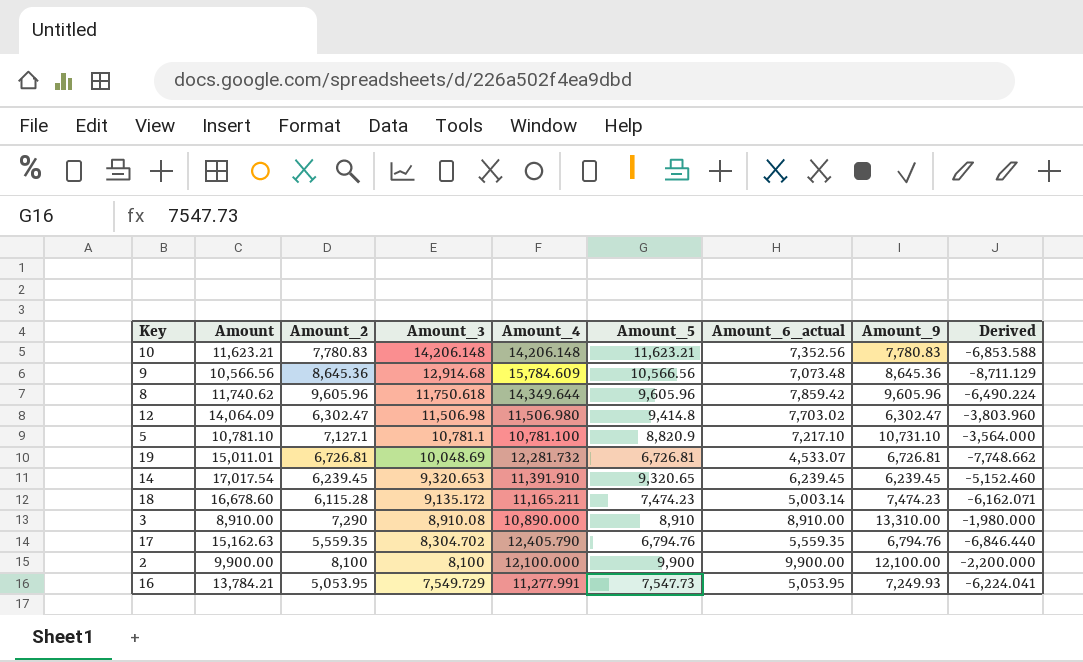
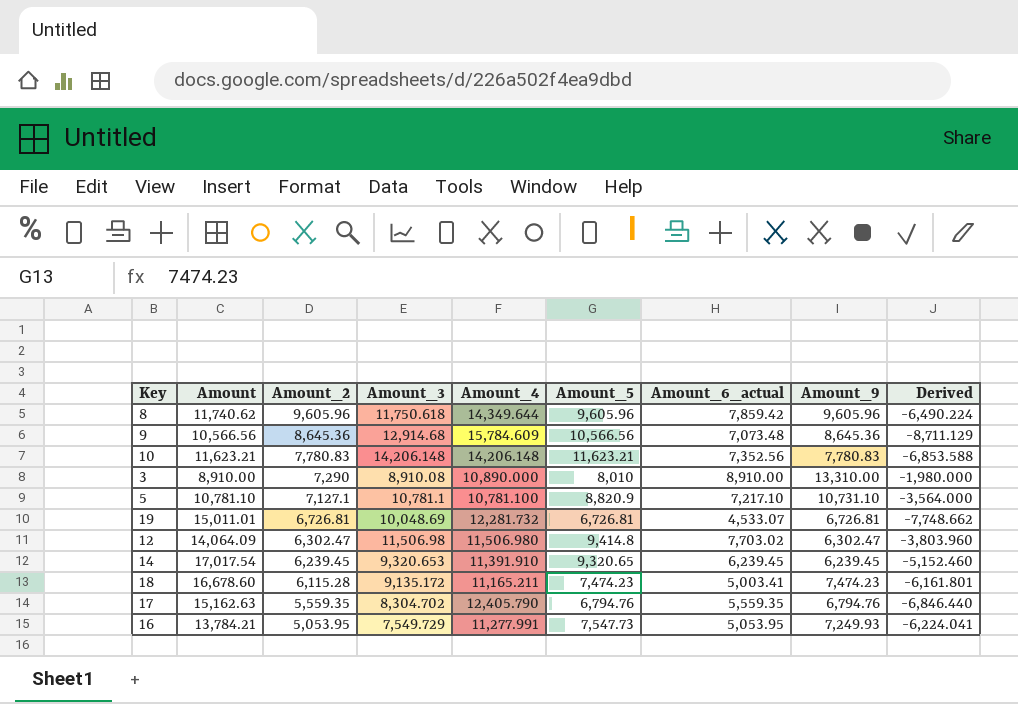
row order: Amount_3 descending -> Amount_2 descending
row 2: 9,900.00 | 8,100 | 8,100 | 12,100.000 | 9,900 | 9,900.00 | 12,100.00 | -2,200.000 -> none
3 | Amount_5: 8,910 -> 8,010
18 | Amount_6_actual: 5,003.14 -> 5,003.41
18 | Derived: -6,162.071 -> -6,161.801

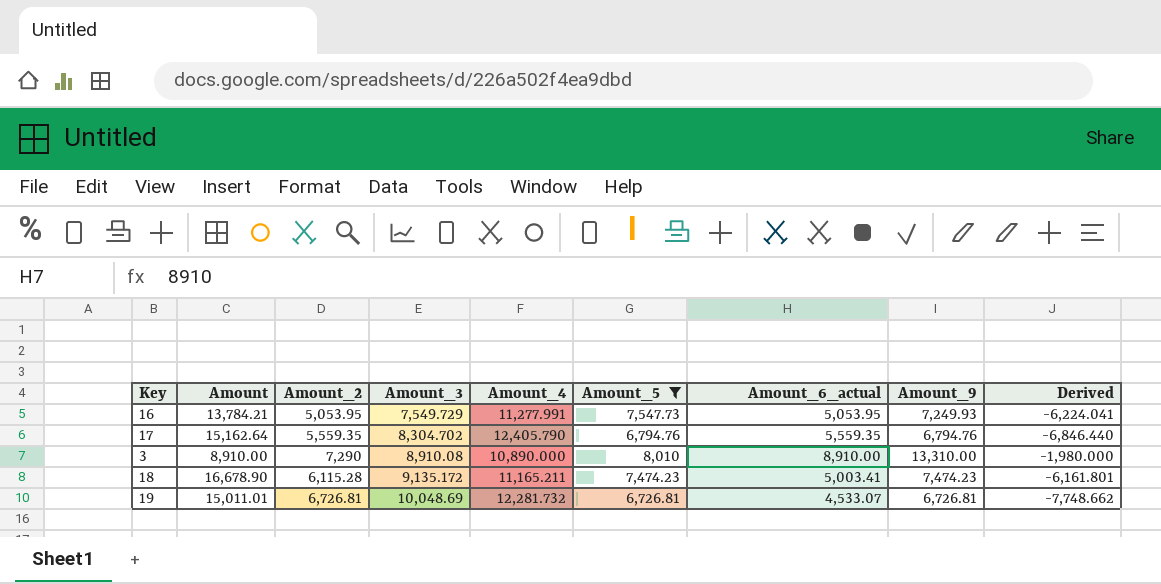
filter: none -> Amount_5 <= 8,010
row order: Amount_2 descending -> Amount_3 ascending
17 | Amount: 15,162.63 -> 15,162.64
18 | Amount: 16,678.60 -> 16,678.90

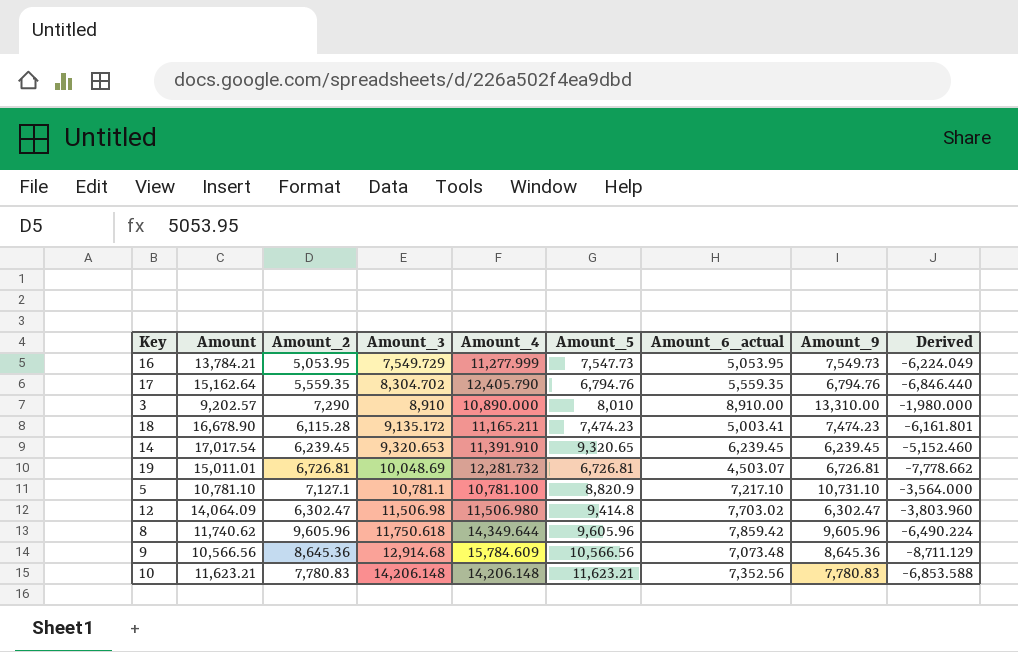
filter: Amount_5 <= 8,010 -> none
16 | Amount_4: 11,277.991 -> 11,277.999
16 | Amount_9: 7,249.93 -> 7,549.73
16 | Derived: -6,224.041 -> -6,224.049
3 | Amount: 8,910.00 -> 9,202.57
3 | Amount_3: 8,910.08 -> 8,910
19 | Amount_6_actual: 4,533.07 -> 4,503.07
19 | Derived: -7,748.662 -> -7,778.662

